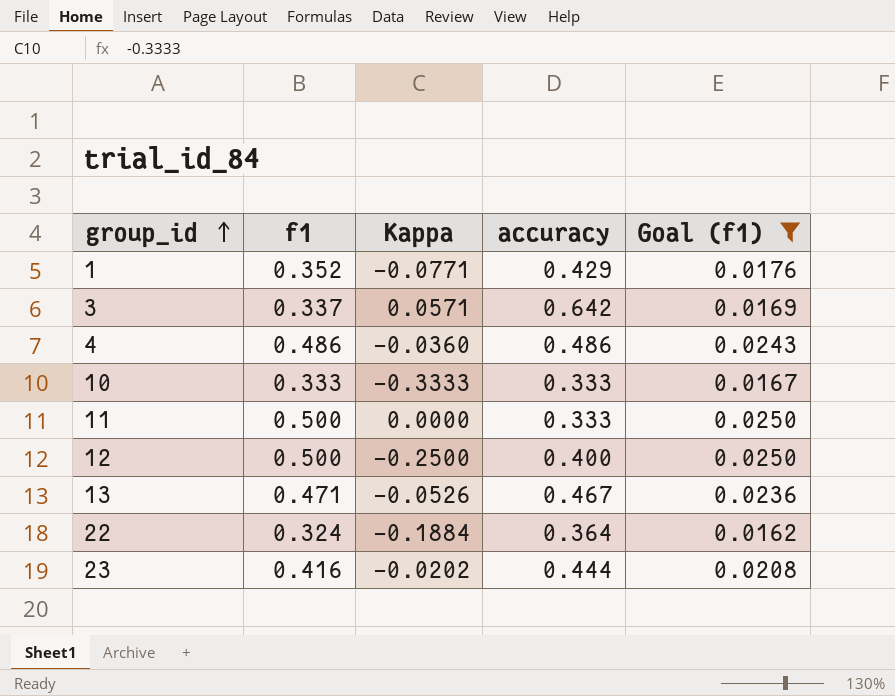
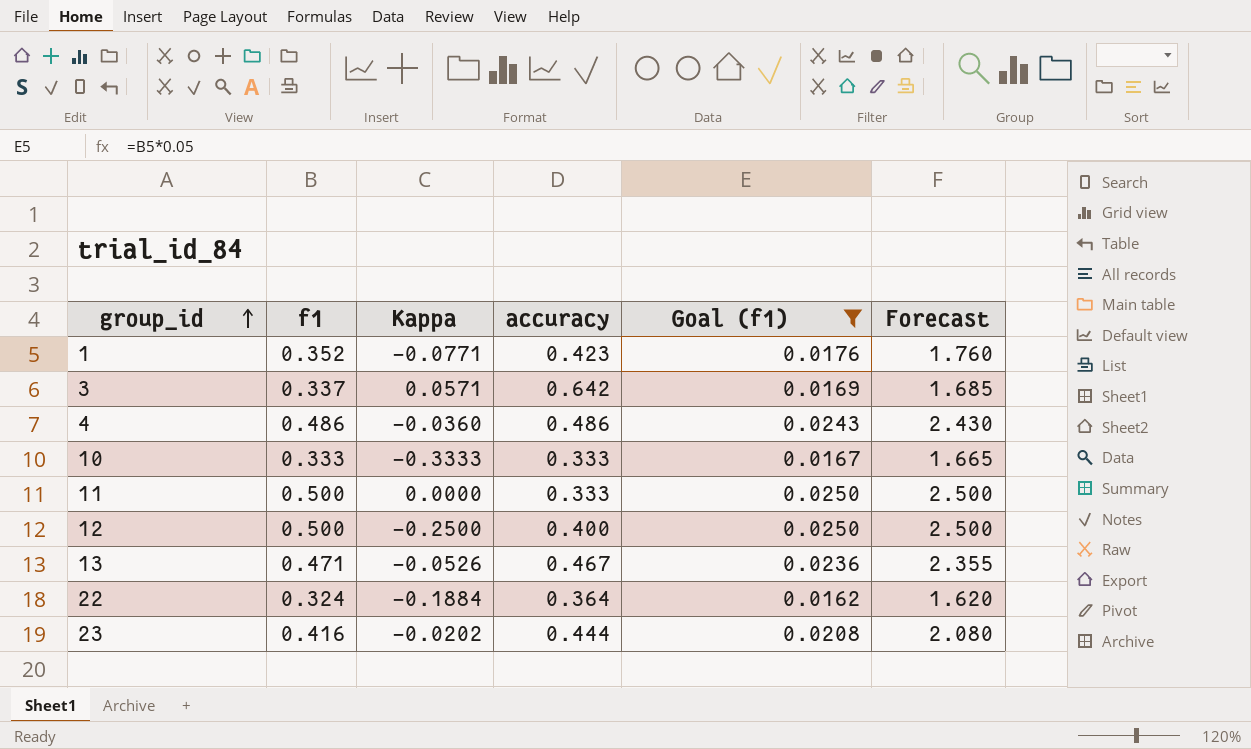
column Forecast | formula: none -> [f1] * 5
1 | accuracy: 0.429 -> 0.423

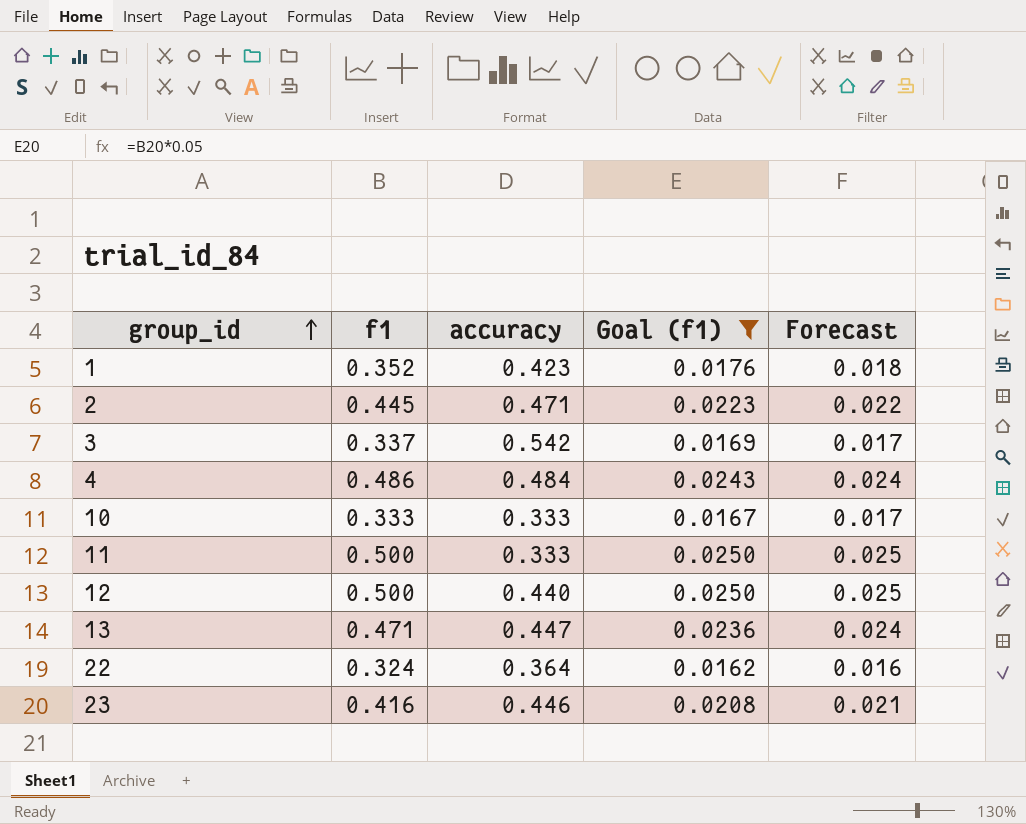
column Kappa | position: 3 -> none
column Forecast | formula: [f1] * 5 -> [f1] * 0.05
row 2: none -> 0.445 | 0.471 | 0.0223 | 0.022
3 | accuracy: 0.642 -> 0.542
4 | accuracy: 0.486 -> 0.484
12 | accuracy: 0.400 -> 0.440
13 | accuracy: 0.467 -> 0.447
23 | accuracy: 0.444 -> 0.446

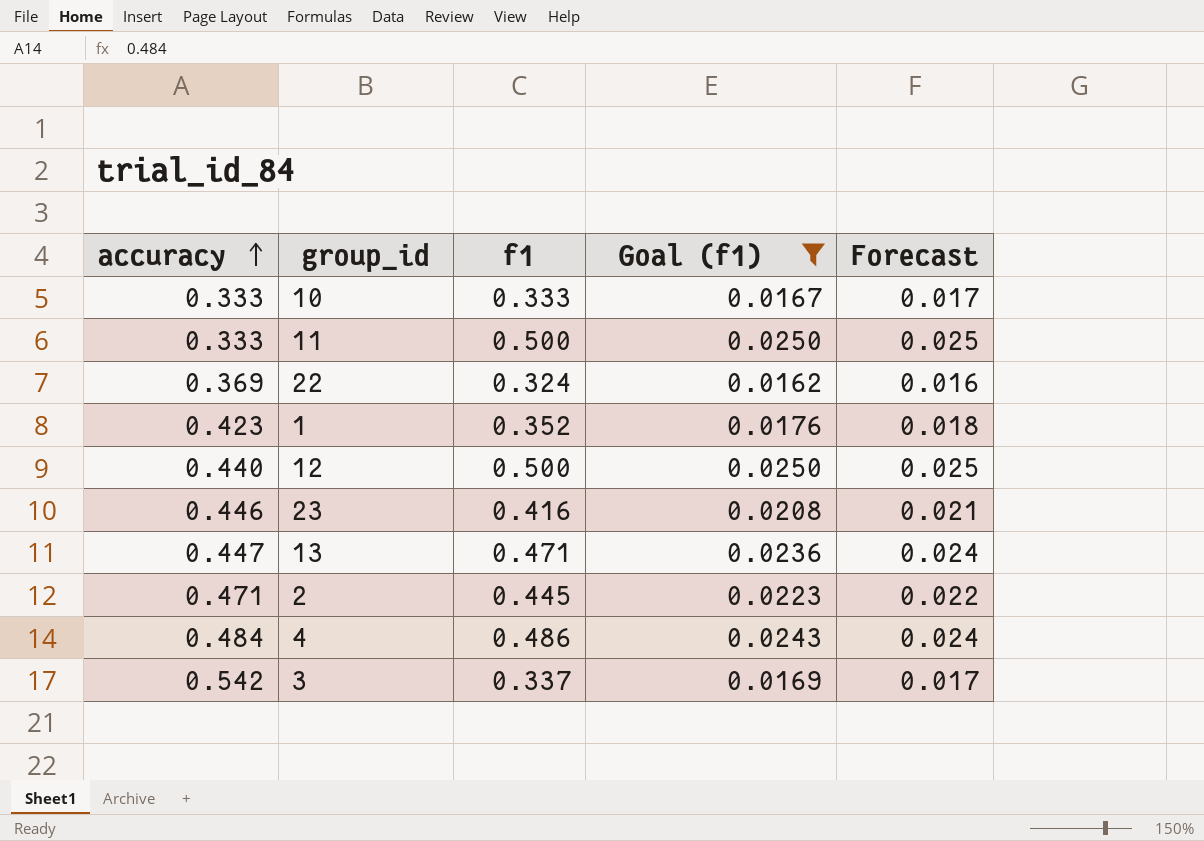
row order: group_id ascending -> accuracy ascending
column accuracy | position: 3 -> 1
22 | accuracy: 0.364 -> 0.369

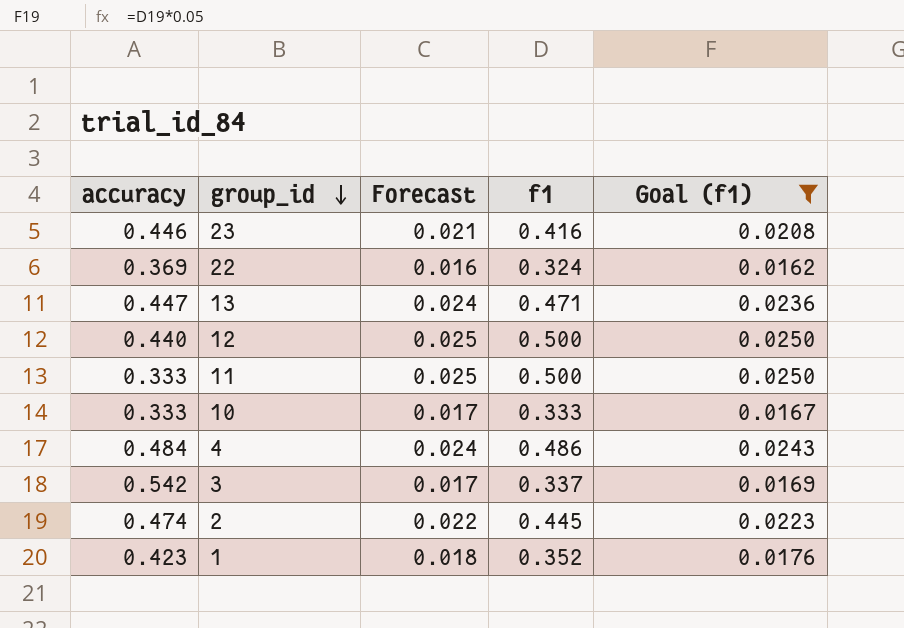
row order: accuracy ascending -> group_id descending
column Forecast | position: 5 -> 3
2 | accuracy: 0.471 -> 0.474

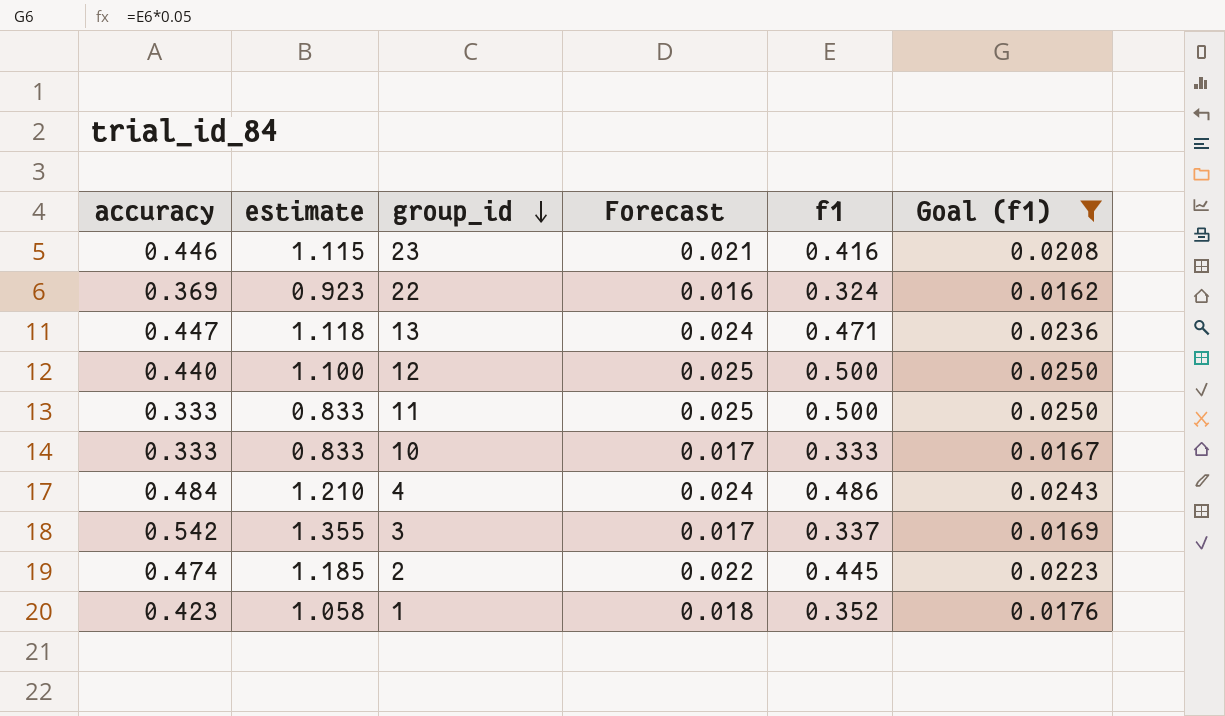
column estimate | formula: none -> [accuracy] * 2.5

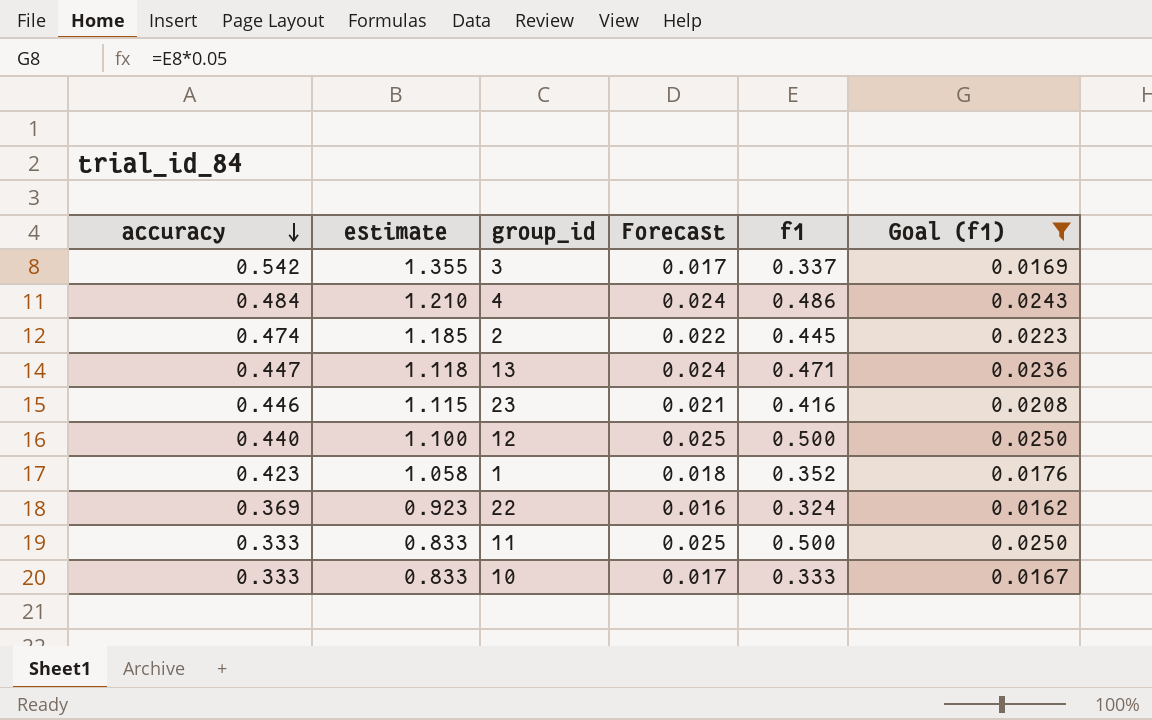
row order: group_id descending -> accuracy descending

